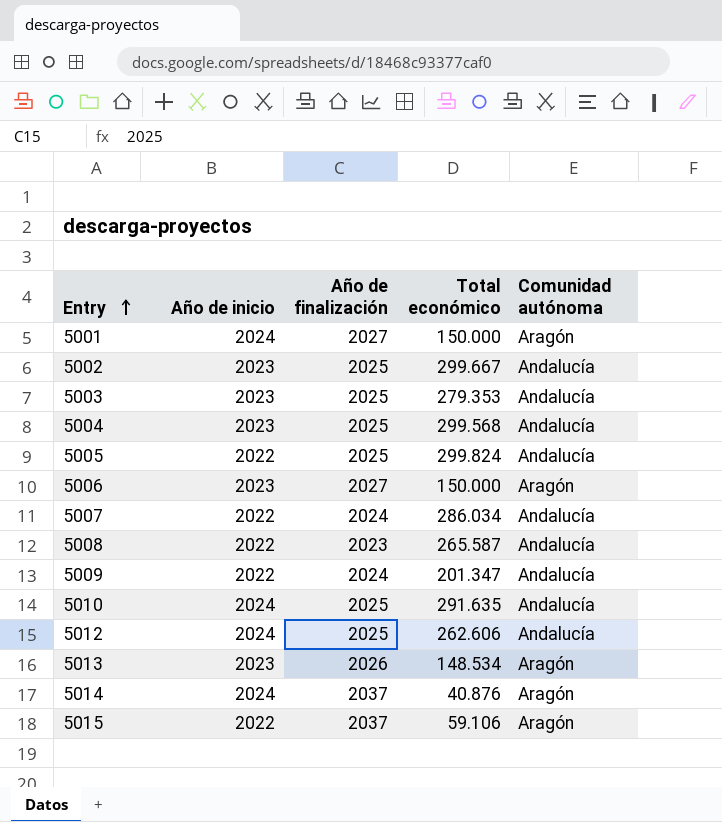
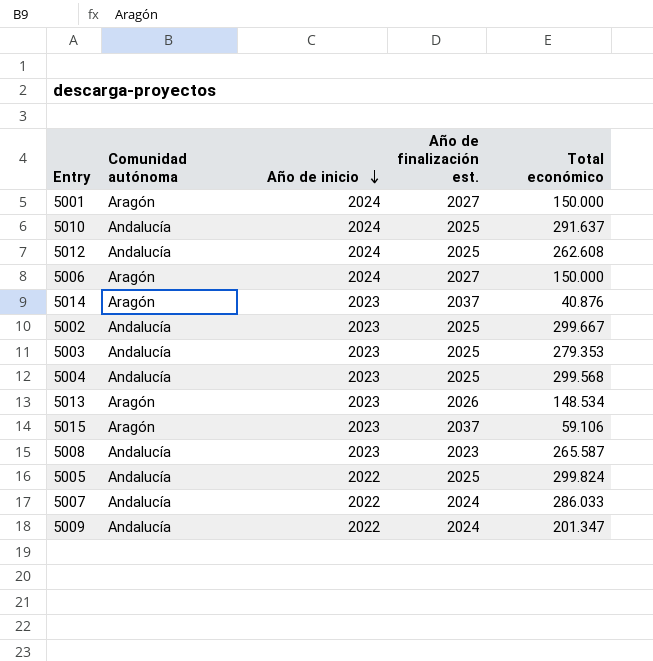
row order: Entry ascending -> Año de inicio descending
column Comunidad autónoma | position: 5 -> 2
column name: Año de finalización -> Año de finalización est.
5010 | Total económico: 291.635 -> 291.637
5012 | Total económico: 262.606 -> 262.608
5006 | Año de inicio: 2023 -> 2024
5014 | Año de inicio: 2024 -> 2023
5015 | Año de inicio: 2022 -> 2023
5008 | Año de inicio: 2022 -> 2023
5007 | Total económico: 286.034 -> 286.033

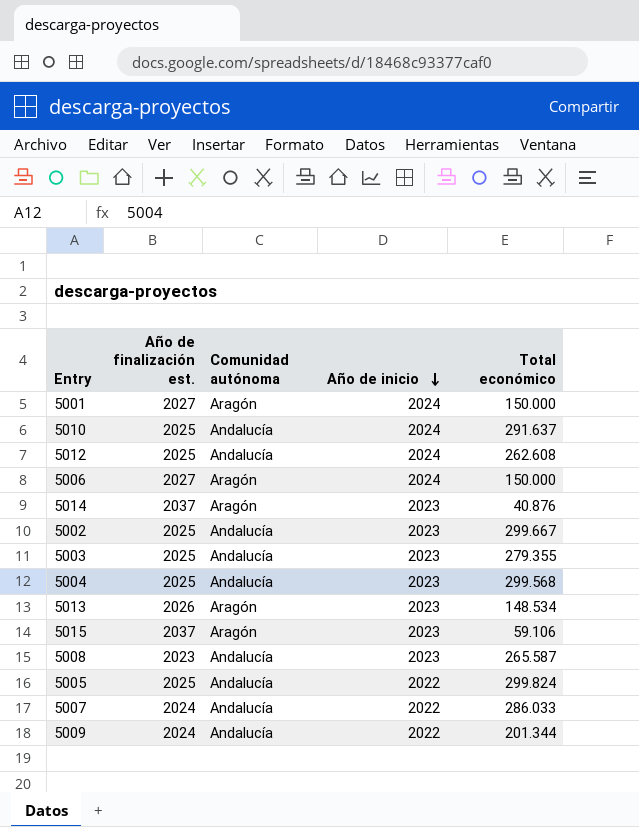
column Año de finalización est. | position: 4 -> 2
5003 | Total económico: 279.353 -> 279.355
5009 | Total económico: 201.347 -> 201.344

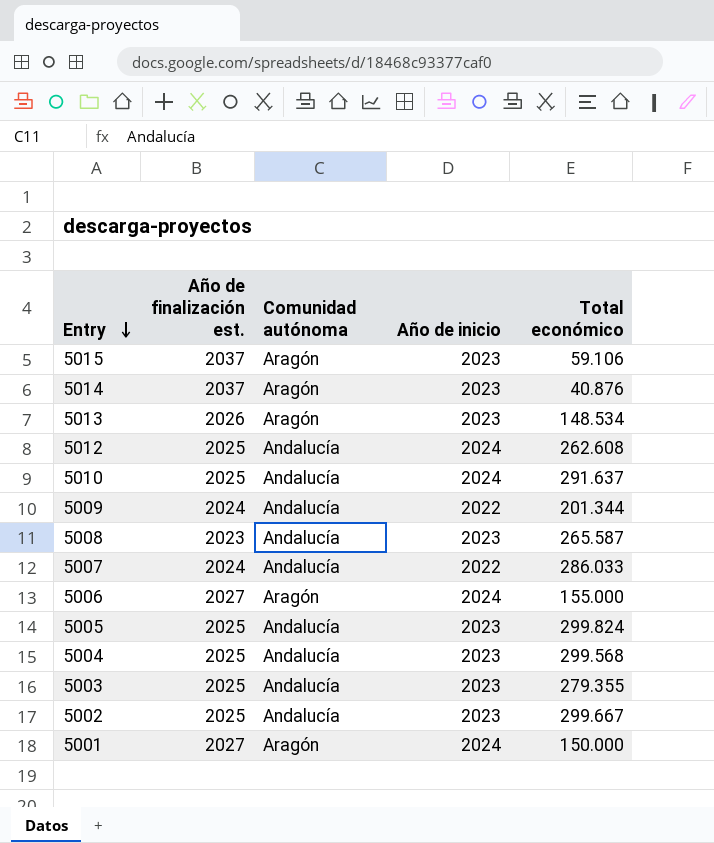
row order: Año de inicio descending -> Entry descending
5006 | Total económico: 150.000 -> 155.000
5005 | Año de inicio: 2022 -> 2023

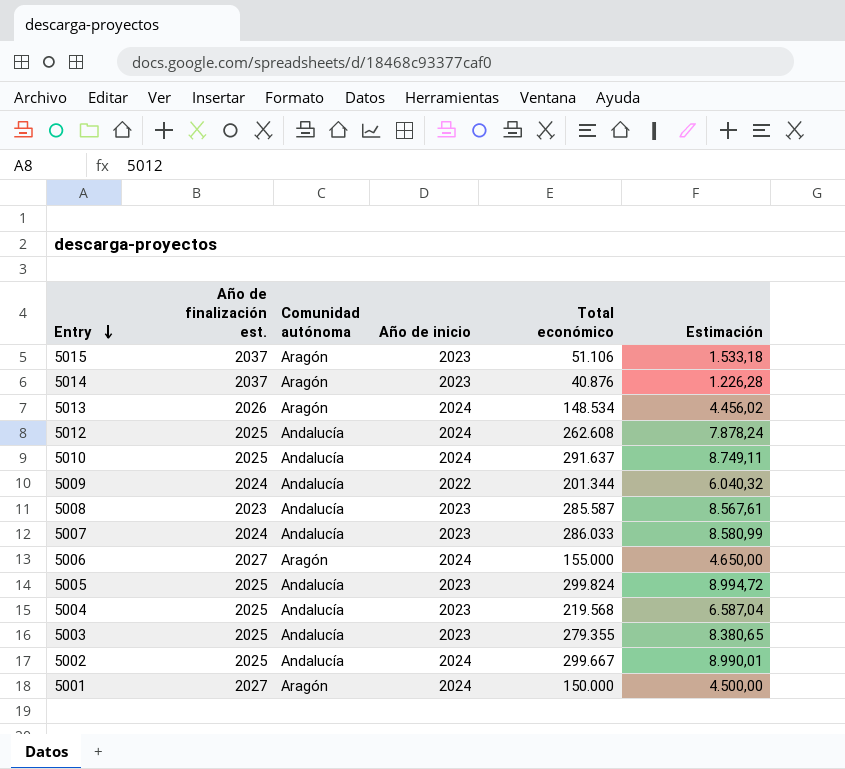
column Estimación | formula: none -> [Total económico] * 0,03
5015 | Total económico: 59.106 -> 51.106
5013 | Año de inicio: 2023 -> 2024
5008 | Total económico: 265.587 -> 285.587
5007 | Año de inicio: 2022 -> 2023
5004 | Total económico: 299.568 -> 219.568
5002 | Año de inicio: 2023 -> 2024

